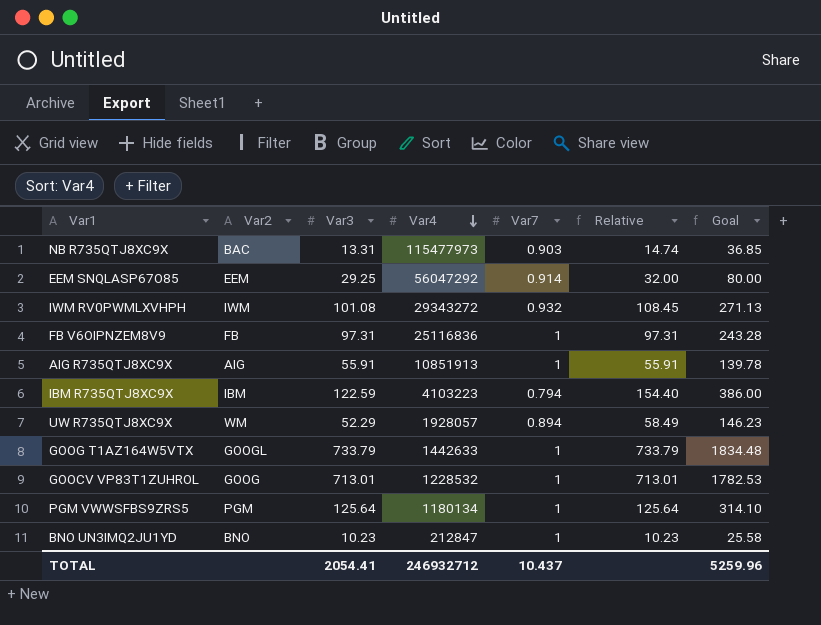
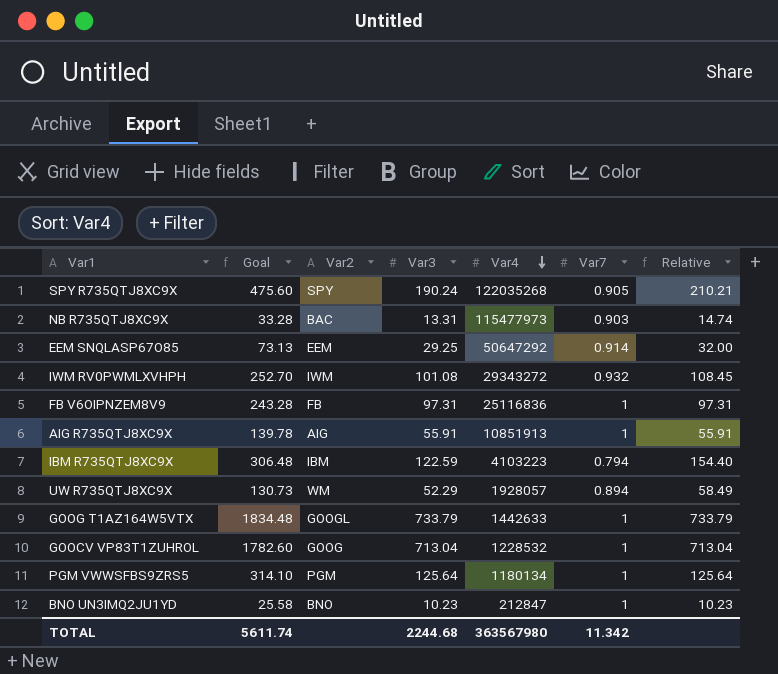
column Goal | formula: [Relative] * 2.5 -> [Var3] * 2.5
column Goal | position: 7 -> 2
row SPY R735QTJ8XC9X: none -> 475.60 | SPY | 190.24 | 122035268 | 0.905 | 210.21
EEM SNQLASP67O85 | Var4: 56047292 -> 50647292
GOOCV VP83T1ZUHROL | Var3: 713.01 -> 713.04
GOOCV VP83T1ZUHROL | Relative: 713.01 -> 713.04
TOTAL | Goal: 5259.96 -> 5611.74
TOTAL | Var3: 2054.41 -> 2244.68
TOTAL | Var4: 246932712 -> 363567980
TOTAL | Var7: 10.437 -> 11.342

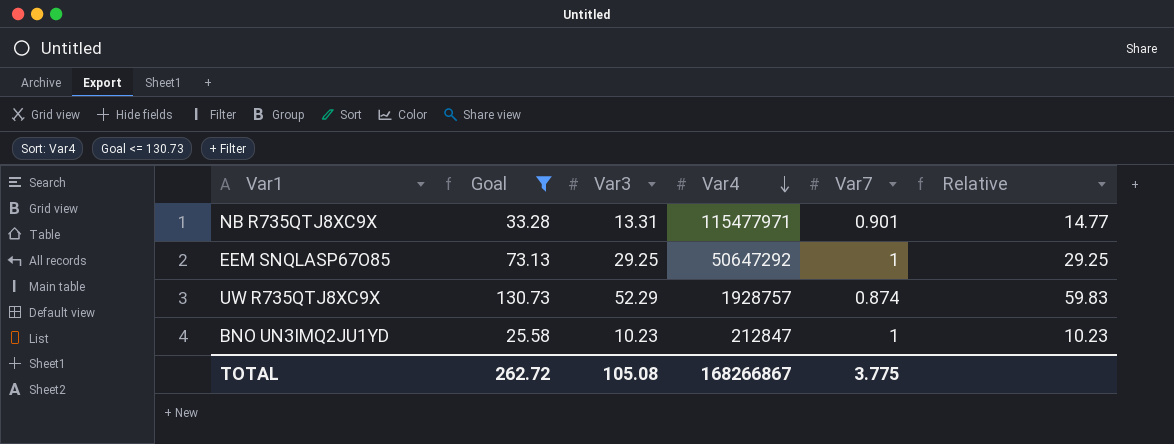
filter: none -> Goal <= 130.73
column Var2 | position: 3 -> none
NB R735QTJ8XC9X | Var4: 115477973 -> 115477971
NB R735QTJ8XC9X | Var7: 0.903 -> 0.901
NB R735QTJ8XC9X | Relative: 14.74 -> 14.77
EEM SNQLASP67O85 | Var7: 0.914 -> 1
EEM SNQLASP67O85 | Relative: 32.00 -> 29.25
UW R735QTJ8XC9X | Var4: 1928057 -> 1928757
UW R735QTJ8XC9X | Var7: 0.894 -> 0.874
UW R735QTJ8XC9X | Relative: 58.49 -> 59.83
TOTAL | Goal: 5611.74 -> 262.72
TOTAL | Var3: 2244.68 -> 105.08
TOTAL | Var4: 363567980 -> 168266867
TOTAL | Var7: 11.342 -> 3.775

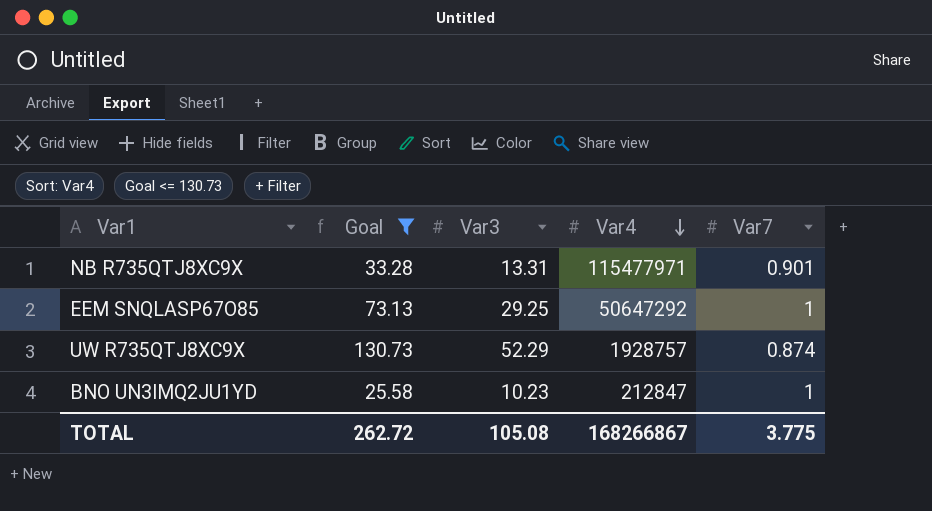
column Relative | formula: [Var3] / [Var7] -> none

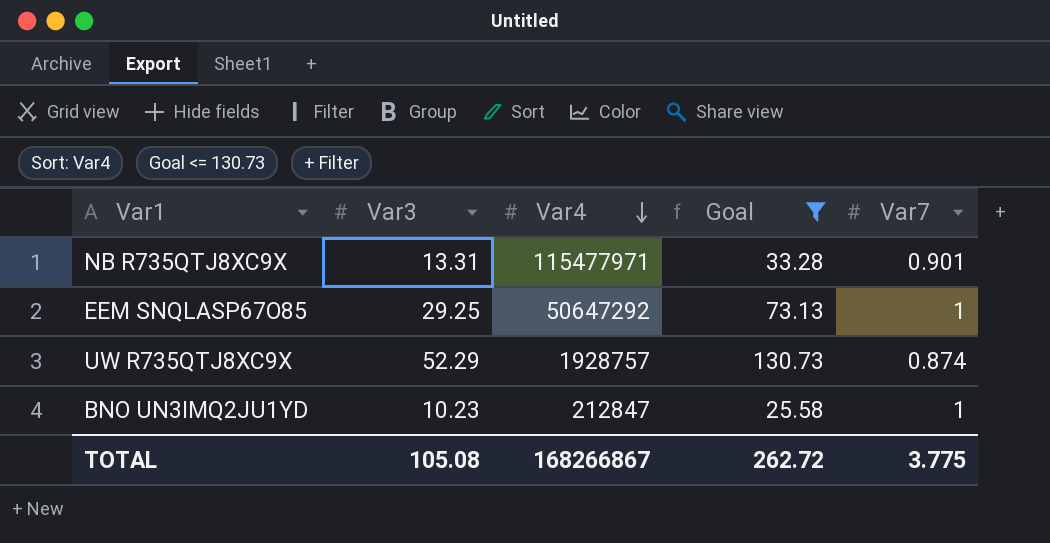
column Goal | position: 2 -> 4

